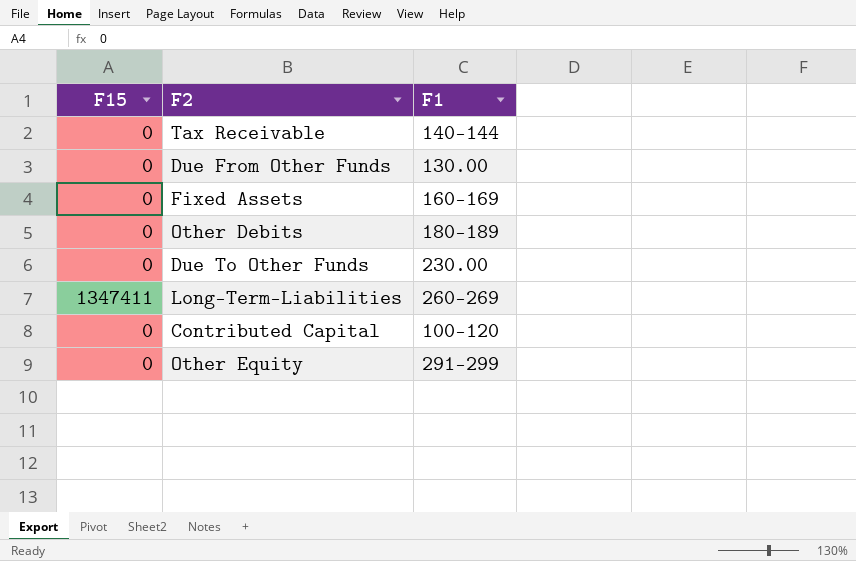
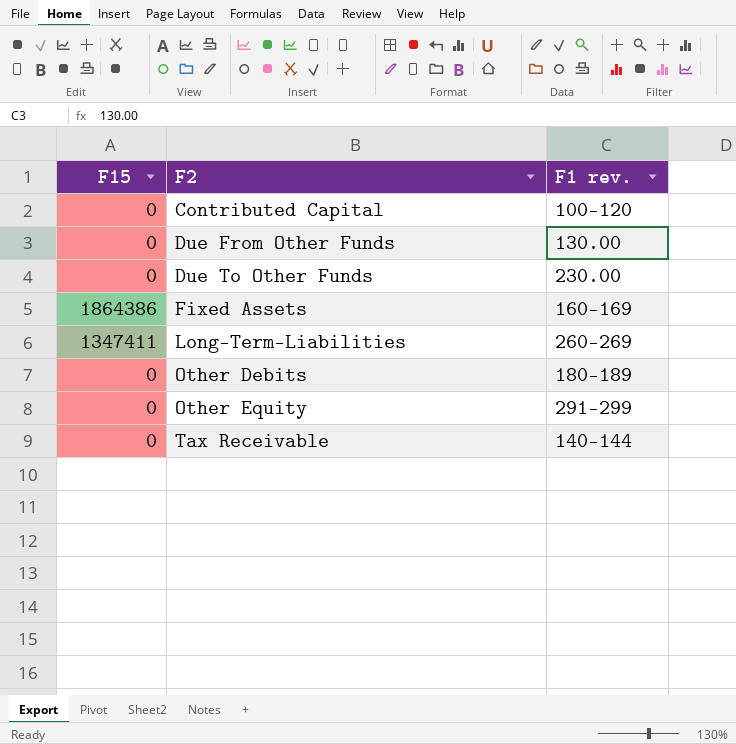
row order: none -> F2 ascending
column name: F1 -> F1 rev.
Fixed Assets | F15: 0 -> 1864386

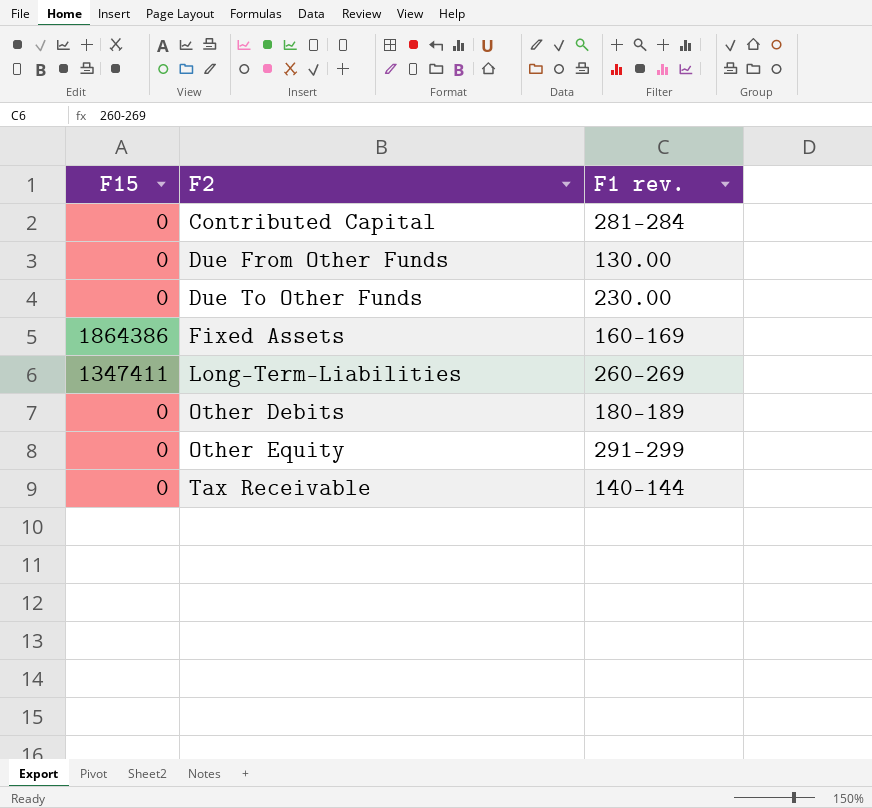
Contributed Capital | F1 rev.: 100-120 -> 281-284

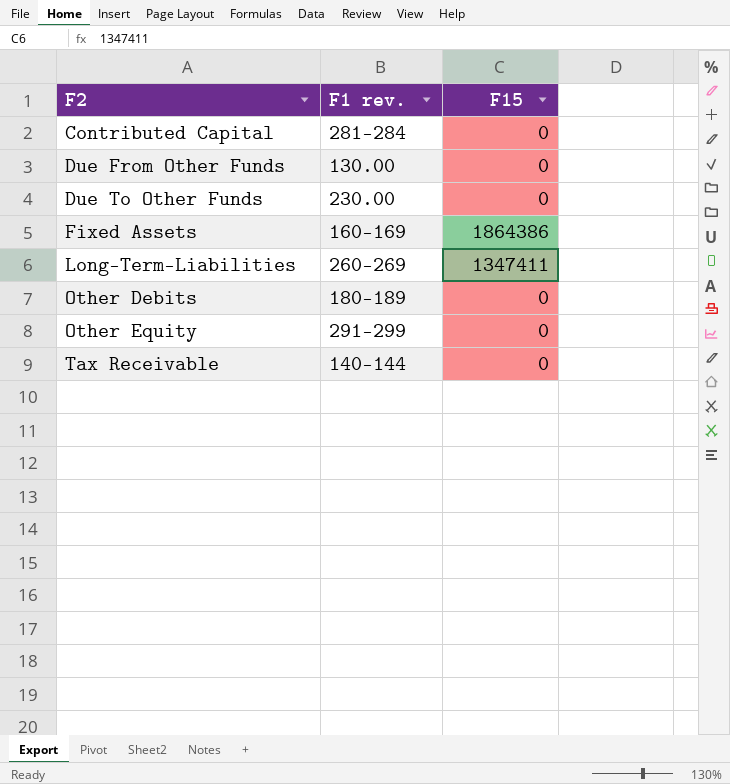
column F15 | position: 1 -> 3

